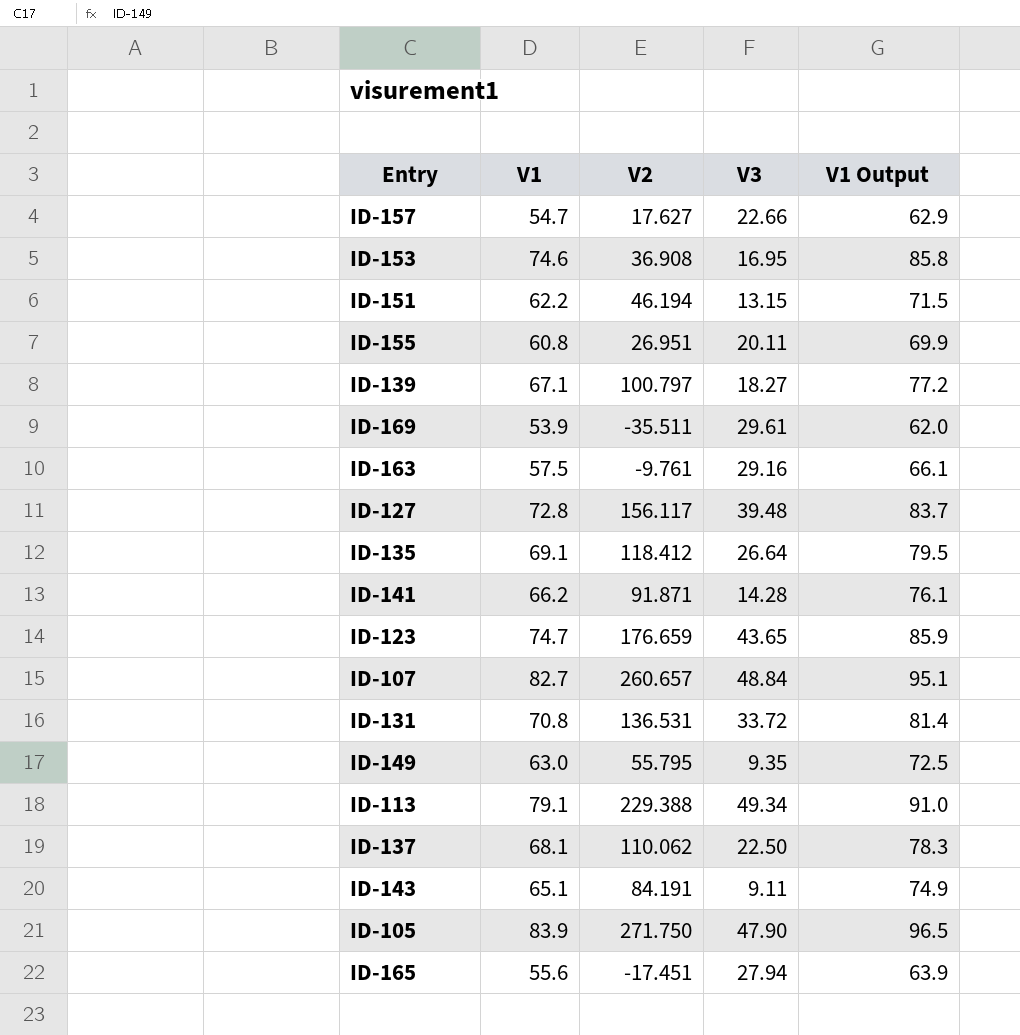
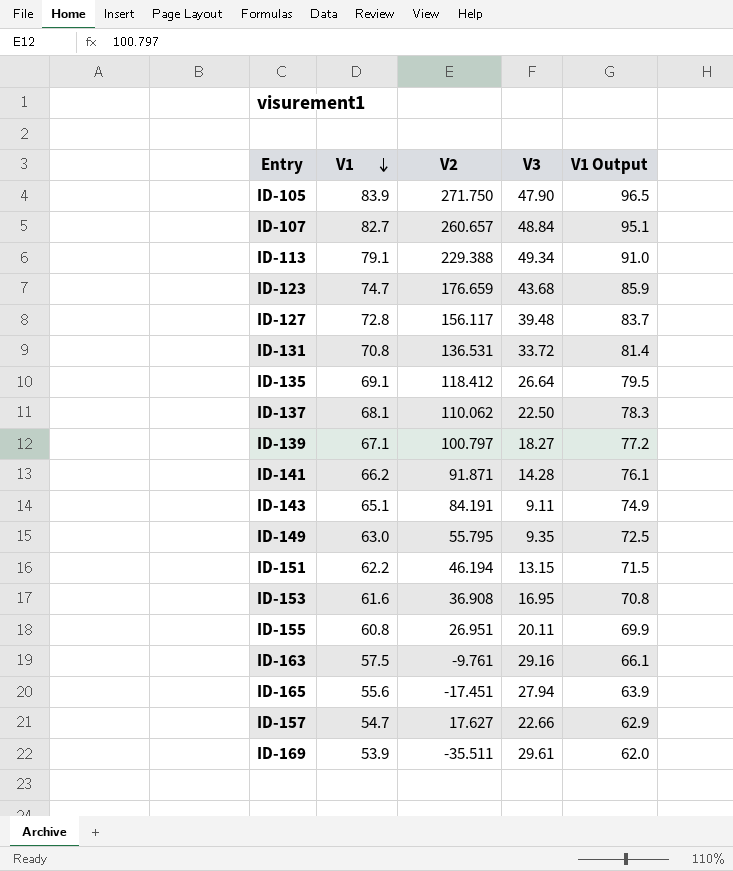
row order: none -> V1 descending
ID-123 | V3: 43.65 -> 43.68
ID-153 | V1: 74.6 -> 61.6
ID-153 | V1 Output: 85.8 -> 70.8

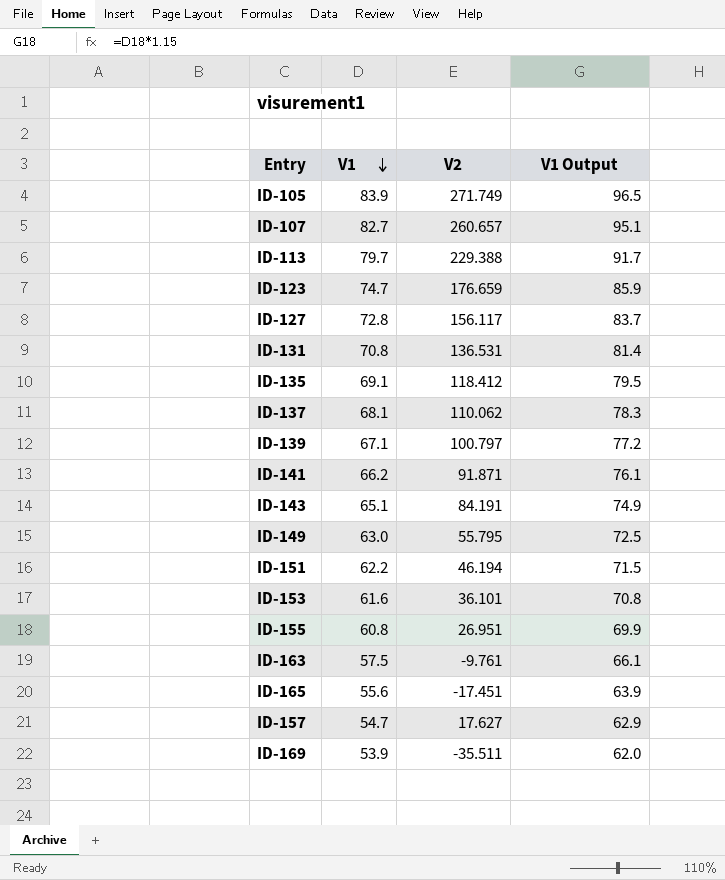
column V3 | position: 4 -> none
ID-105 | V2: 271.750 -> 271.749
ID-113 | V1: 79.1 -> 79.7
ID-113 | V1 Output: 91.0 -> 91.7
ID-153 | V2: 36.908 -> 36.101

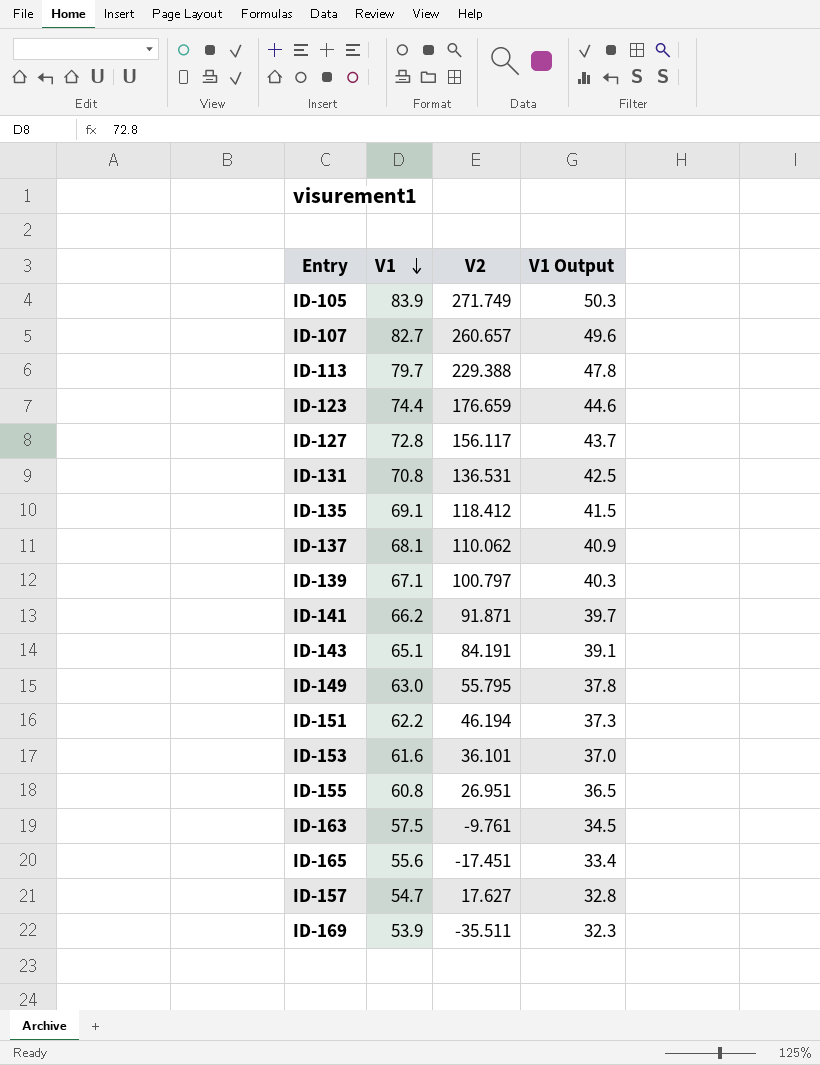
column V1 Output | formula: [V1] * 1.15 -> [V1] * 0.6
ID-123 | V1: 74.7 -> 74.4

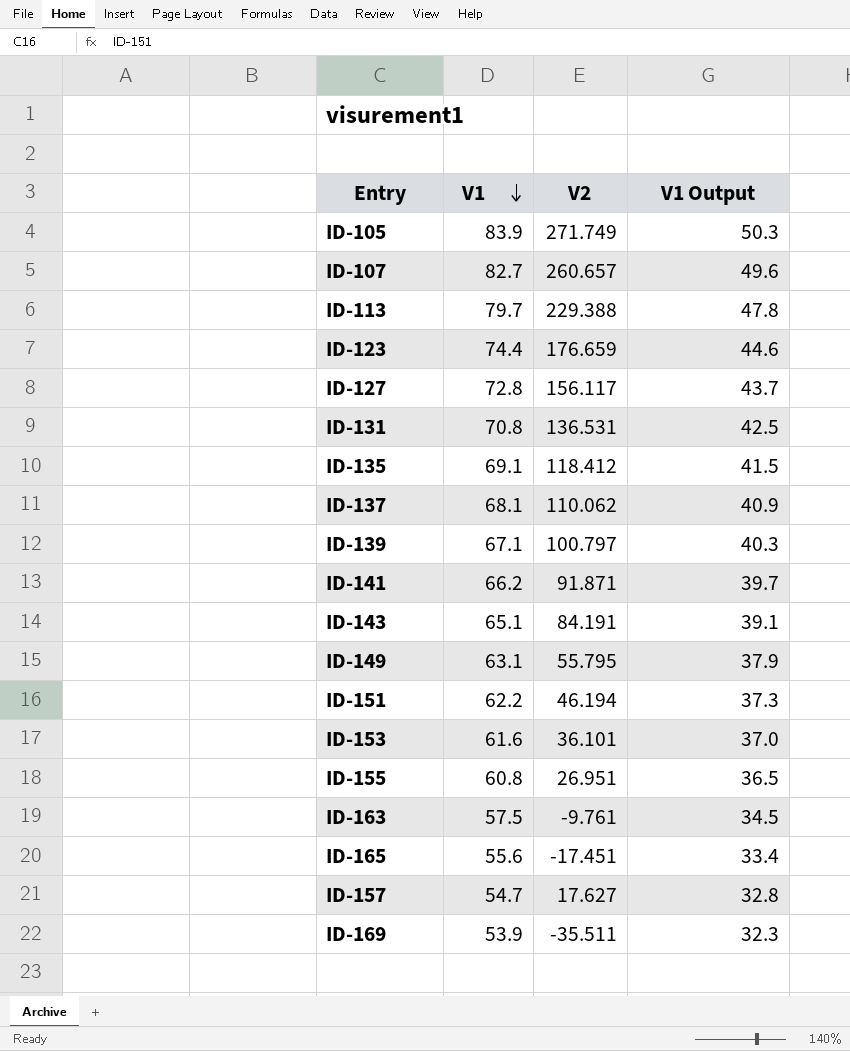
ID-149 | V1: 63.0 -> 63.1
ID-149 | V1 Output: 37.8 -> 37.9

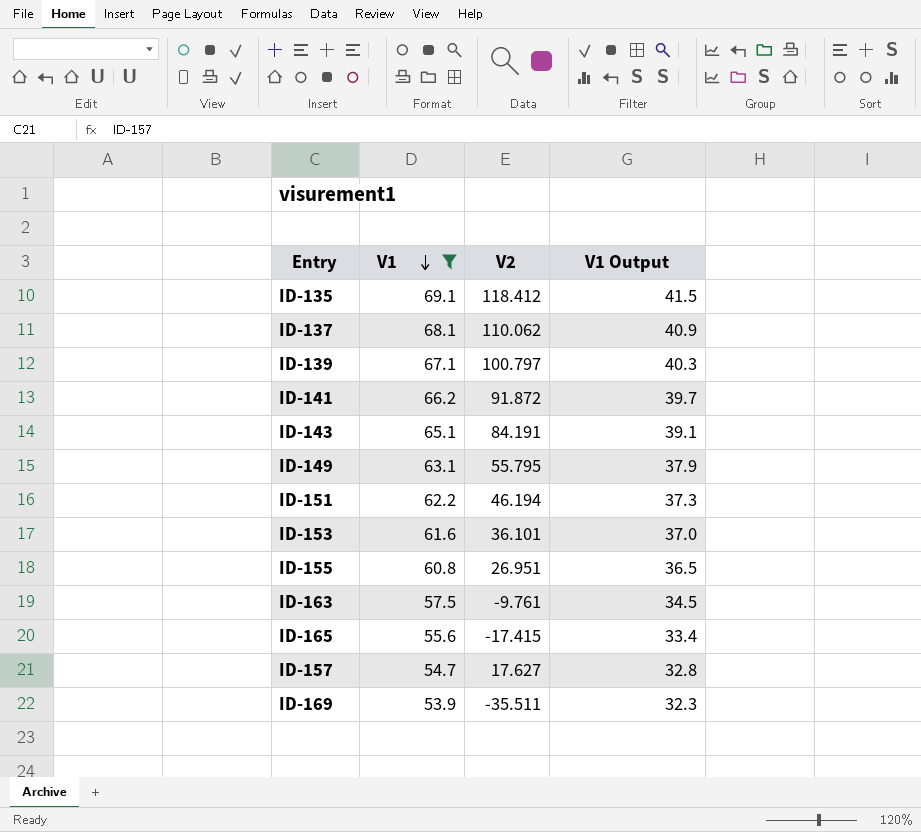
filter: none -> V1 <= 69.1
ID-141 | V2: 91.871 -> 91.872
ID-165 | V2: -17.451 -> -17.415

